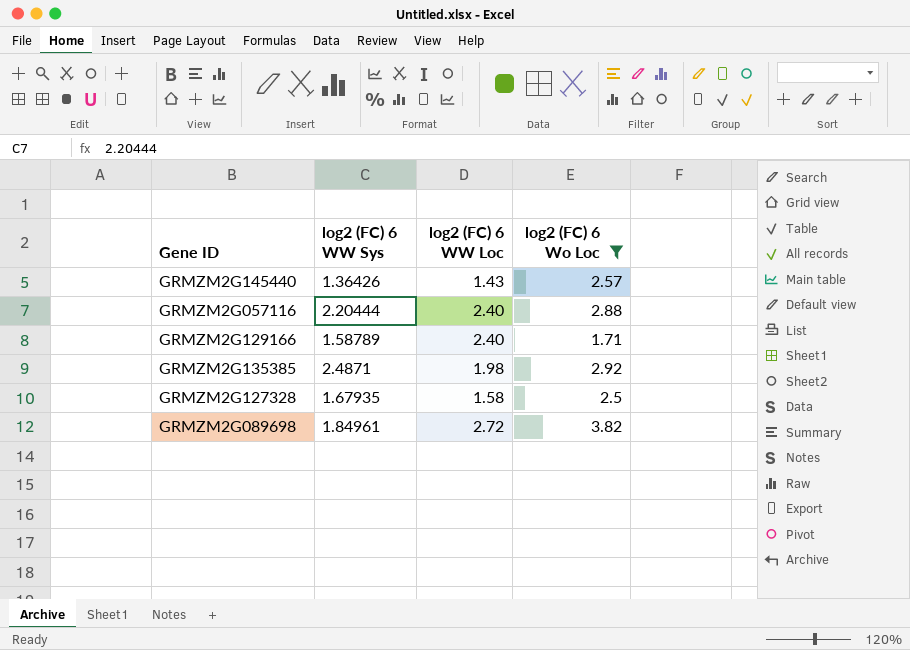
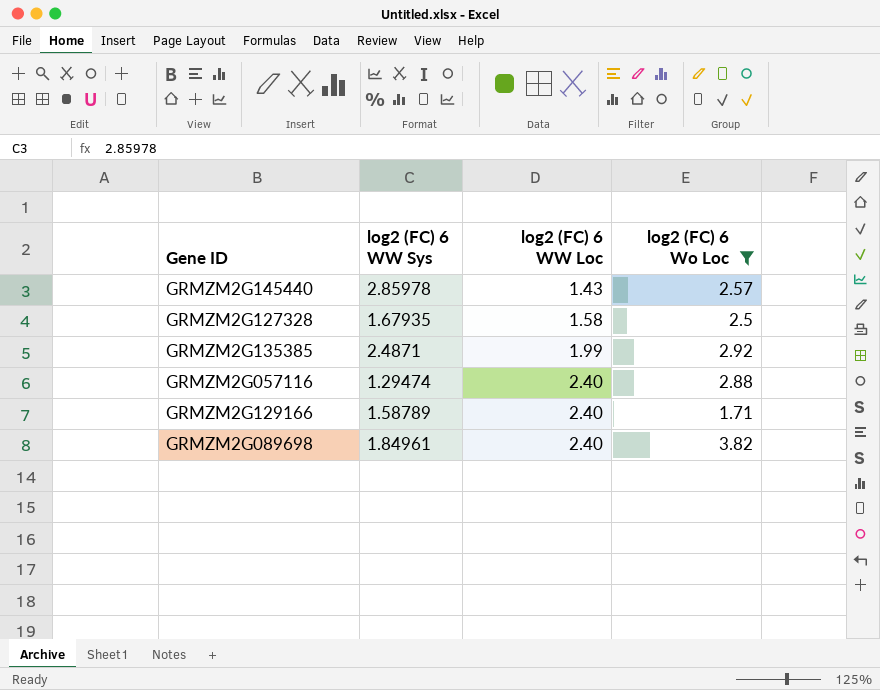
row order: none -> log2 (FC) 6 WW Loc ascending
GRMZM2G145440 | log2 (FC) 6 WW Sys: 1.36426 -> 2.85978
GRMZM2G135385 | log2 (FC) 6 WW Loc: 1.98 -> 1.99
GRMZM2G057116 | log2 (FC) 6 WW Sys: 2.20444 -> 1.29474
GRMZM2G089698 | log2 (FC) 6 WW Loc: 2.72 -> 2.40

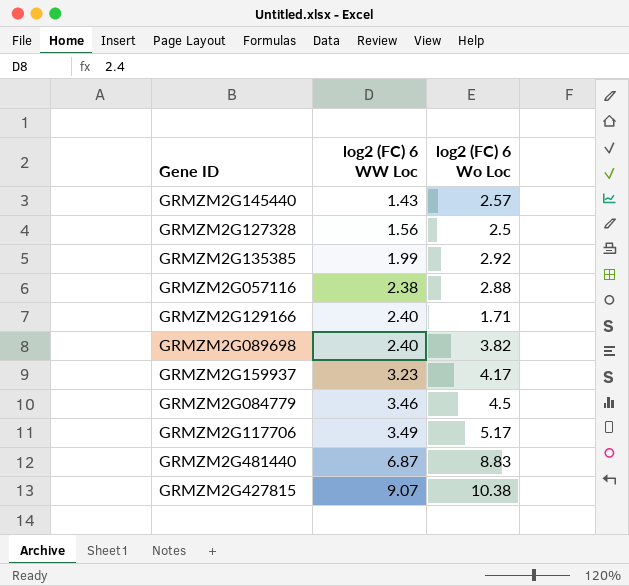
filter: log2 (FC) 6 Wo Loc <= 3.82 -> none
column log2 (FC) 6 WW Sys | position: 2 -> none
GRMZM2G127328 | log2 (FC) 6 WW Loc: 1.58 -> 1.56
GRMZM2G057116 | log2 (FC) 6 WW Loc: 2.40 -> 2.38

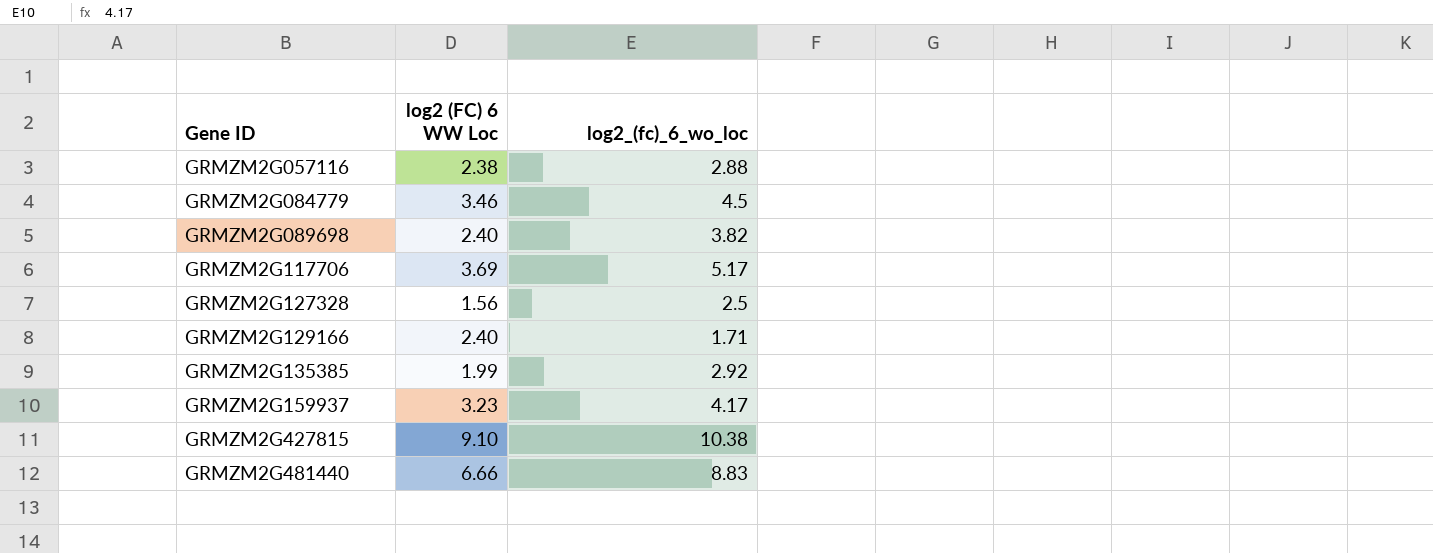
row order: log2 (FC) 6 WW Loc ascending -> Gene ID ascending
column name: log2 (FC) 6 Wo Loc -> log2_(fc)_6_wo_loc
row GRMZM2G145440: 1.43 | 2.57 -> none
GRMZM2G117706 | log2 (FC) 6 WW Loc: 3.49 -> 3.69
GRMZM2G427815 | log2 (FC) 6 WW Loc: 9.07 -> 9.10
GRMZM2G481440 | log2 (FC) 6 WW Loc: 6.87 -> 6.66

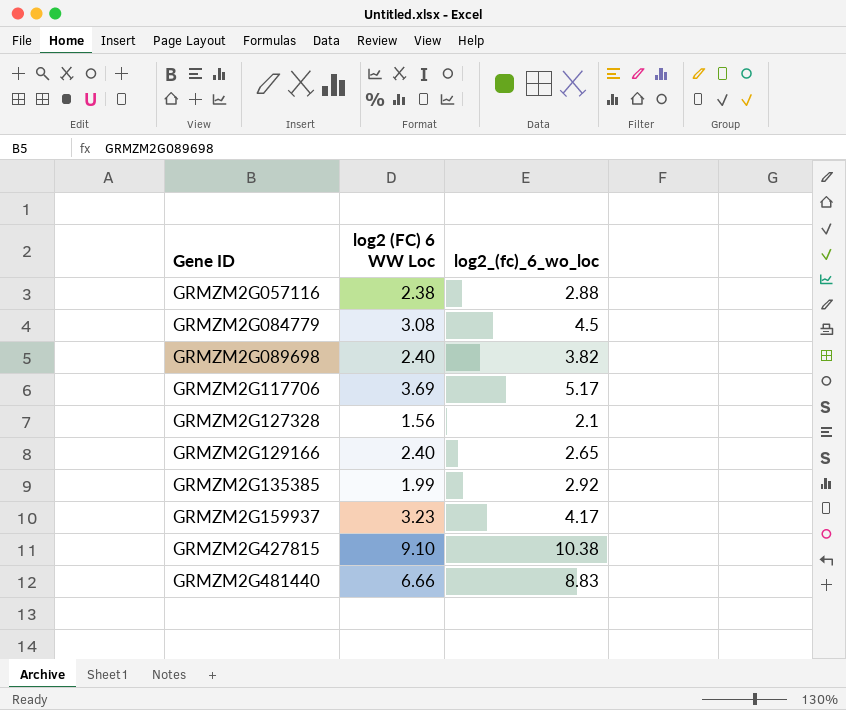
GRMZM2G084779 | log2 (FC) 6 WW Loc: 3.46 -> 3.08
GRMZM2G127328 | log2_(fc)_6_wo_loc: 2.5 -> 2.1
GRMZM2G129166 | log2_(fc)_6_wo_loc: 1.71 -> 2.65

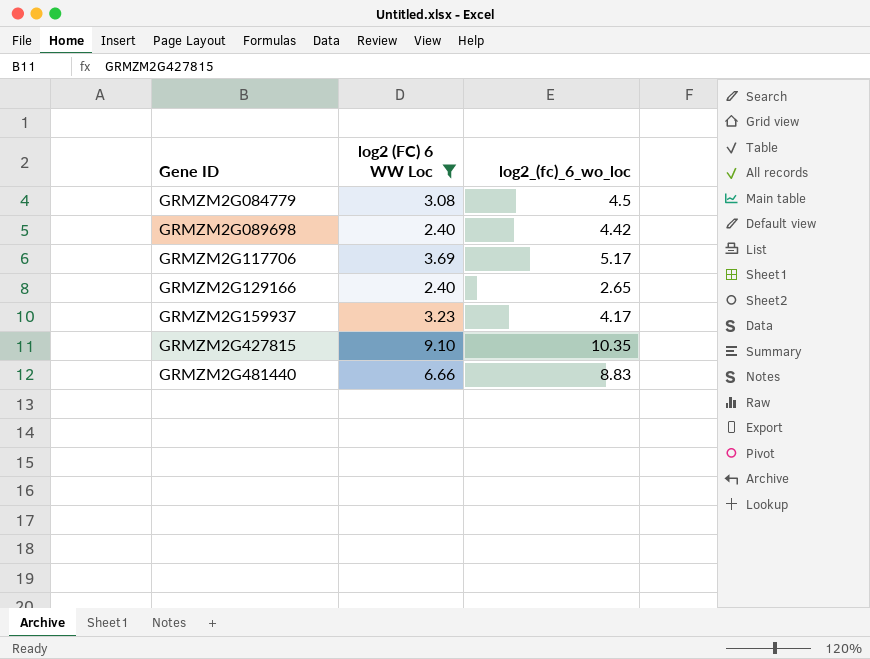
filter: none -> log2 (FC) 6 WW Loc >= 2.40
GRMZM2G089698 | log2_(fc)_6_wo_loc: 3.82 -> 4.42
GRMZM2G427815 | log2_(fc)_6_wo_loc: 10.38 -> 10.35

